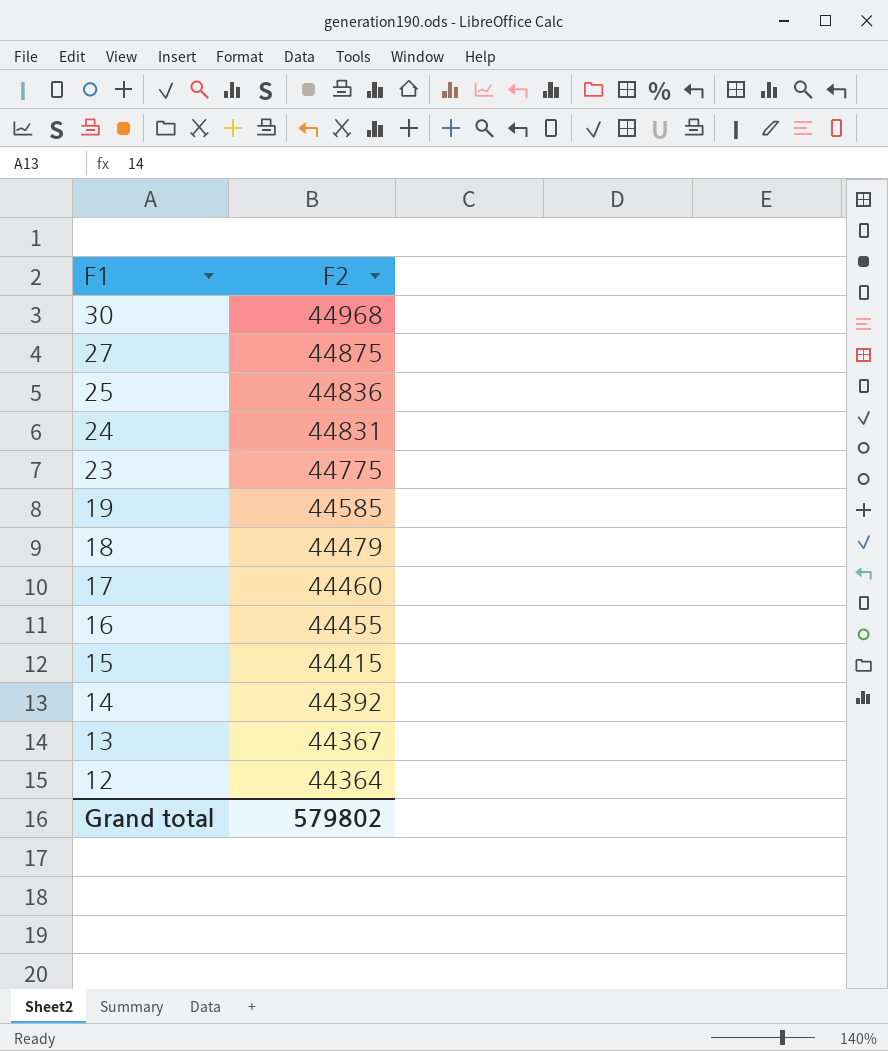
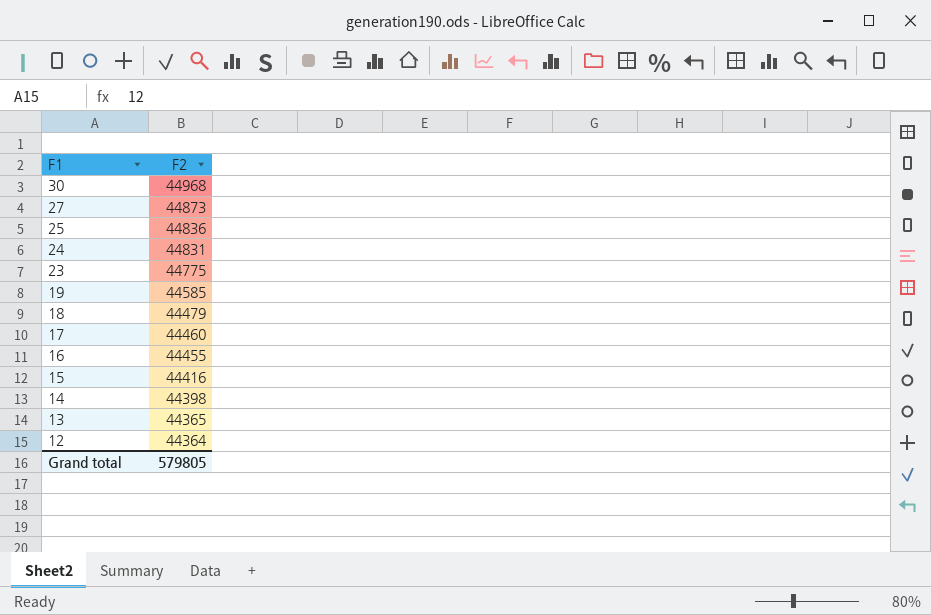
27 | F2: 44875 -> 44873
15 | F2: 44415 -> 44416
14 | F2: 44392 -> 44398
13 | F2: 44367 -> 44365
Grand total | F2: 579802 -> 579805

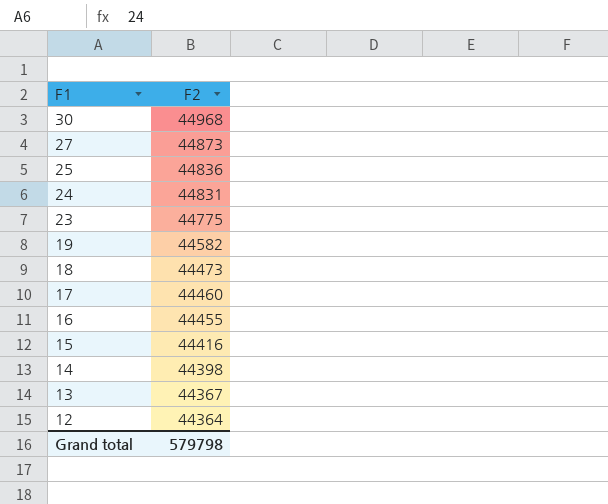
19 | F2: 44585 -> 44582
18 | F2: 44479 -> 44473
13 | F2: 44365 -> 44367
Grand total | F2: 579805 -> 579798

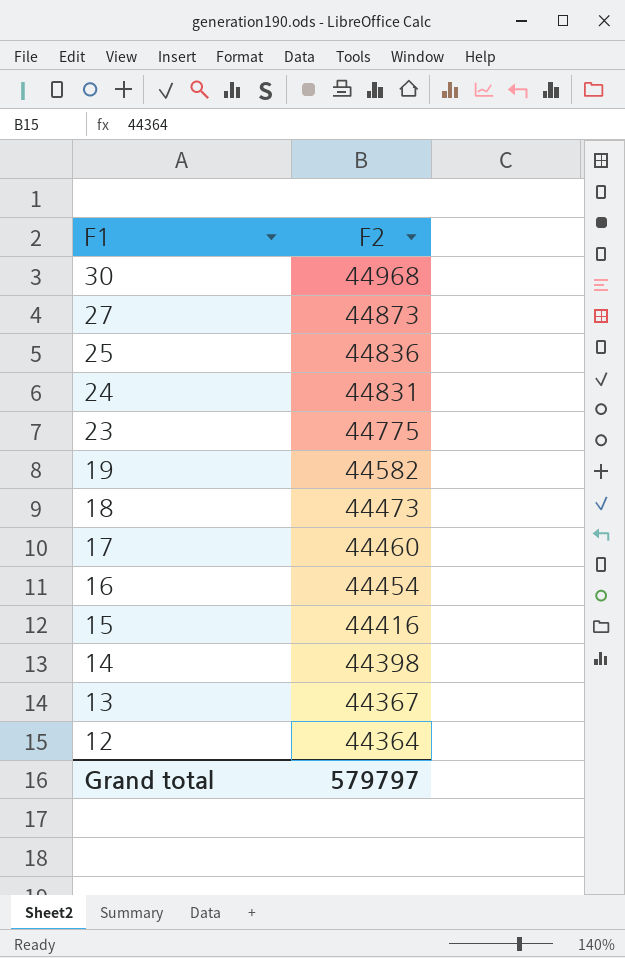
16 | F2: 44455 -> 44454
Grand total | F2: 579798 -> 579797

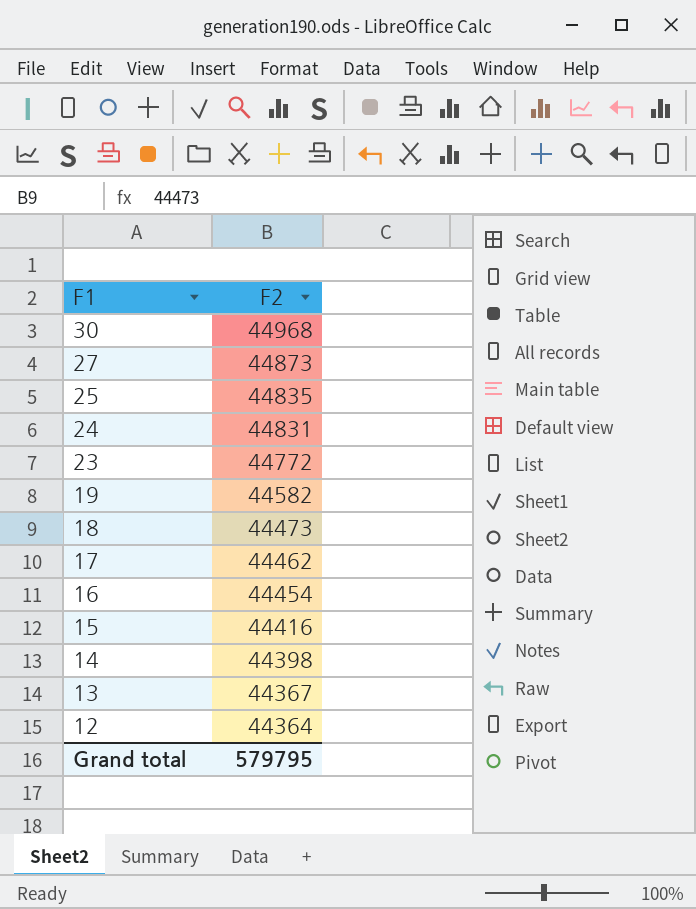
25 | F2: 44836 -> 44835
23 | F2: 44775 -> 44772
17 | F2: 44460 -> 44462
Grand total | F2: 579797 -> 579795

